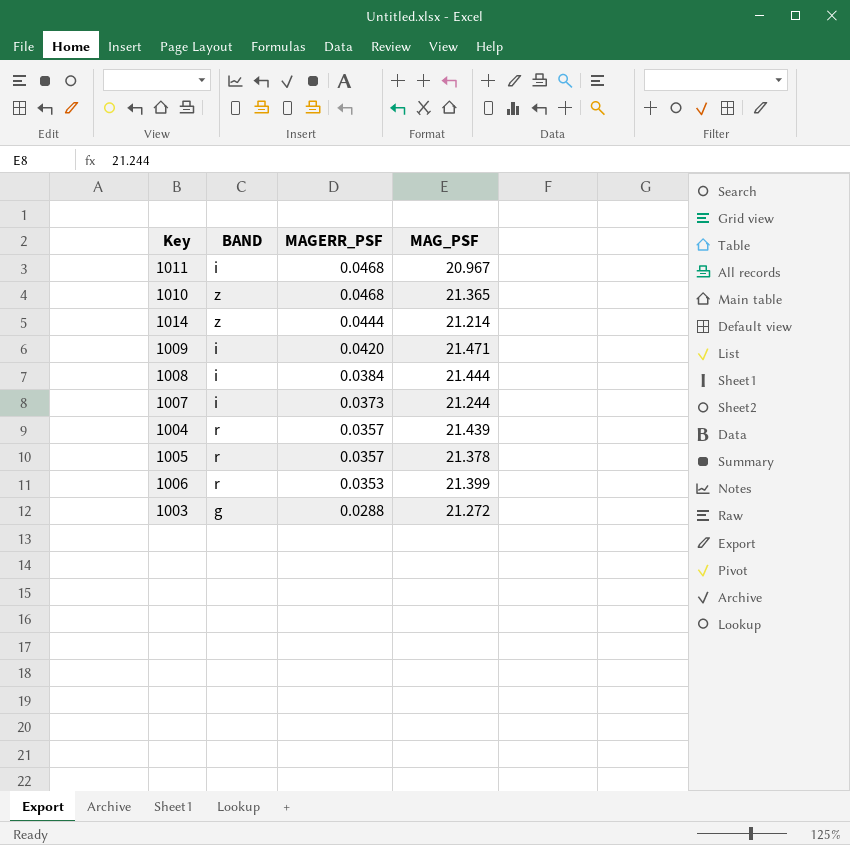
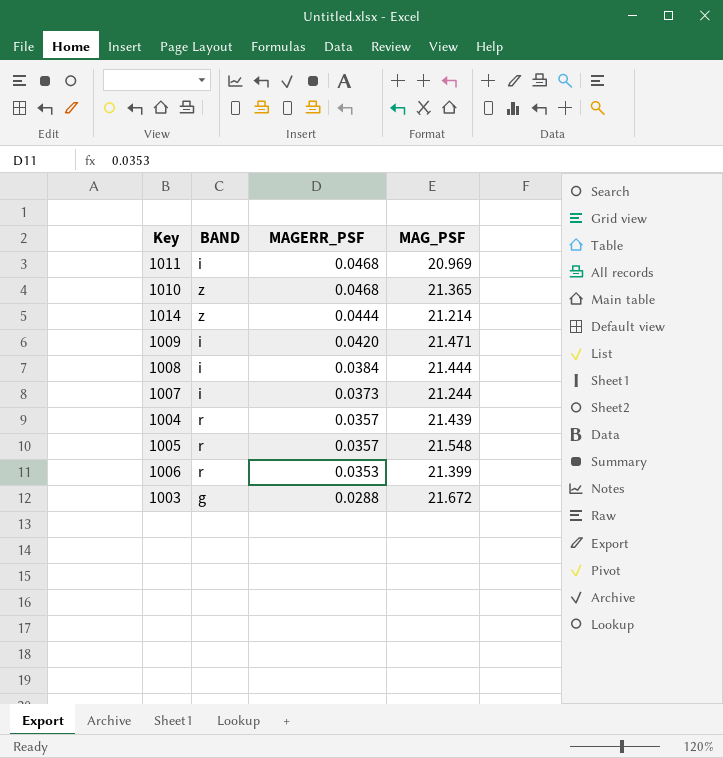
1011 | MAG_PSF: 20.967 -> 20.969
1005 | MAG_PSF: 21.378 -> 21.548
1003 | MAG_PSF: 21.272 -> 21.672

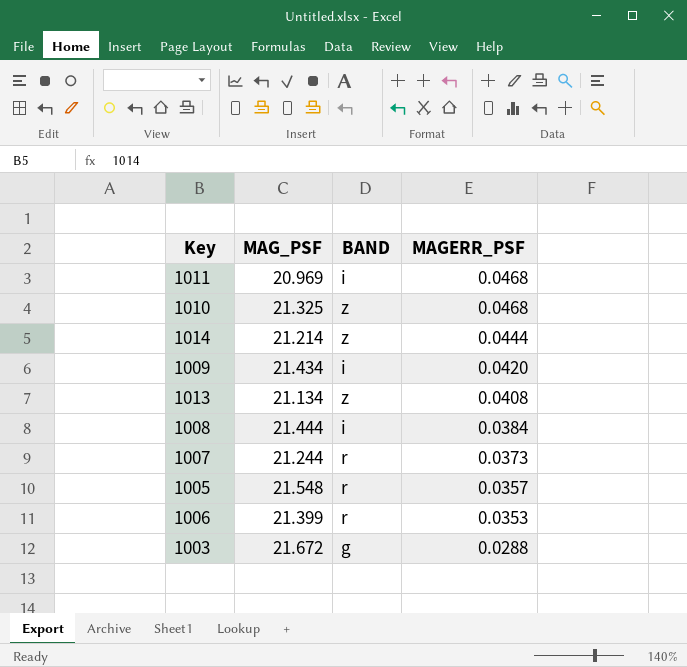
column MAG_PSF | position: 4 -> 2
row 1004: r | 0.0357 | 21.439 -> none
1010 | MAG_PSF: 21.365 -> 21.325
1009 | MAG_PSF: 21.471 -> 21.434
row 1013: none -> 21.134 | z | 0.0408
1007 | BAND: i -> r

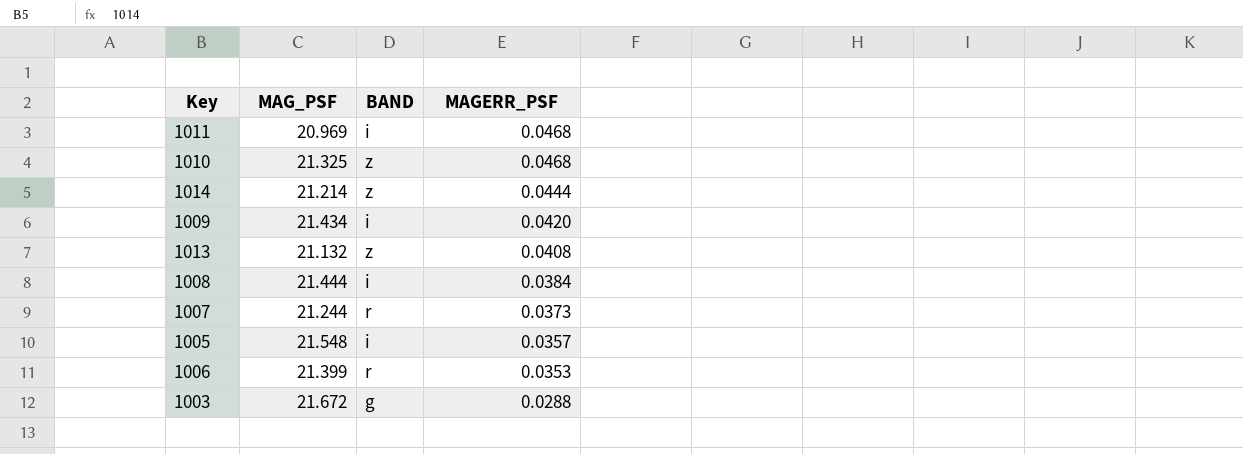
1013 | MAG_PSF: 21.134 -> 21.132
1005 | BAND: r -> i

